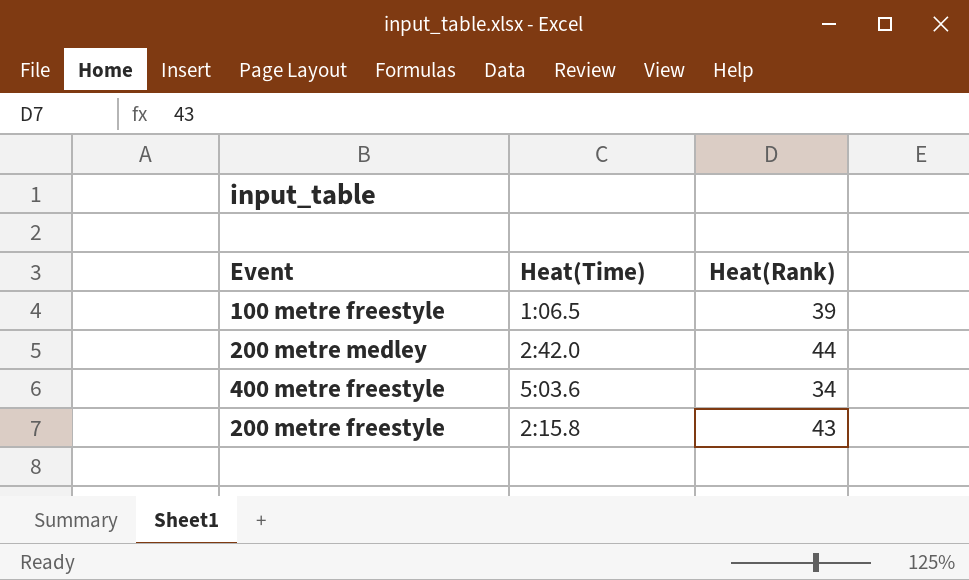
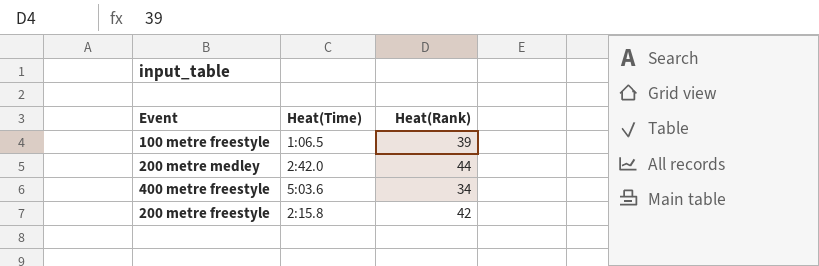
200 metre freestyle | Heat(Rank): 43 -> 42

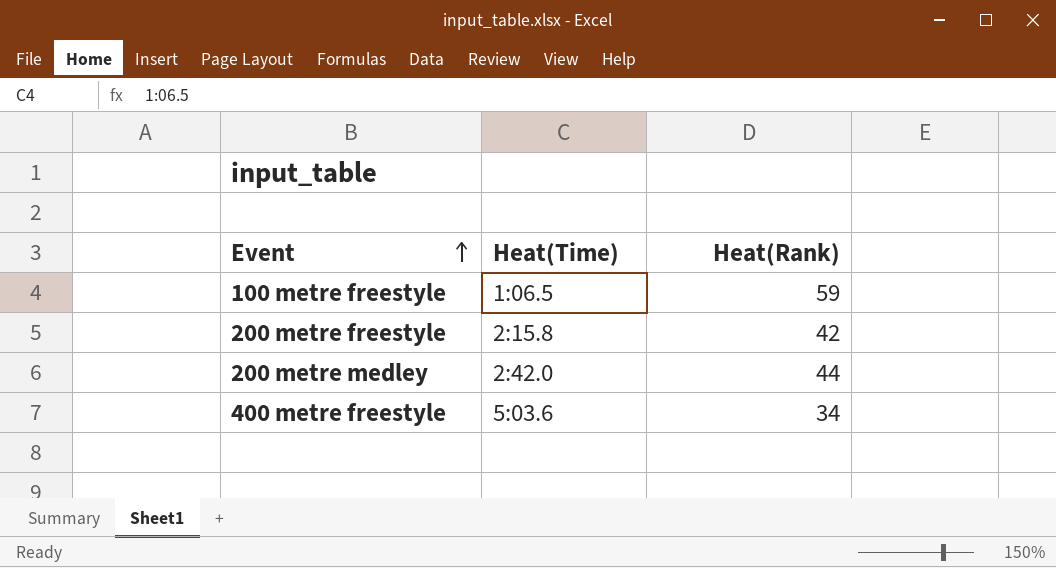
row order: none -> Event ascending
100 metre freestyle | Heat(Rank): 39 -> 59

